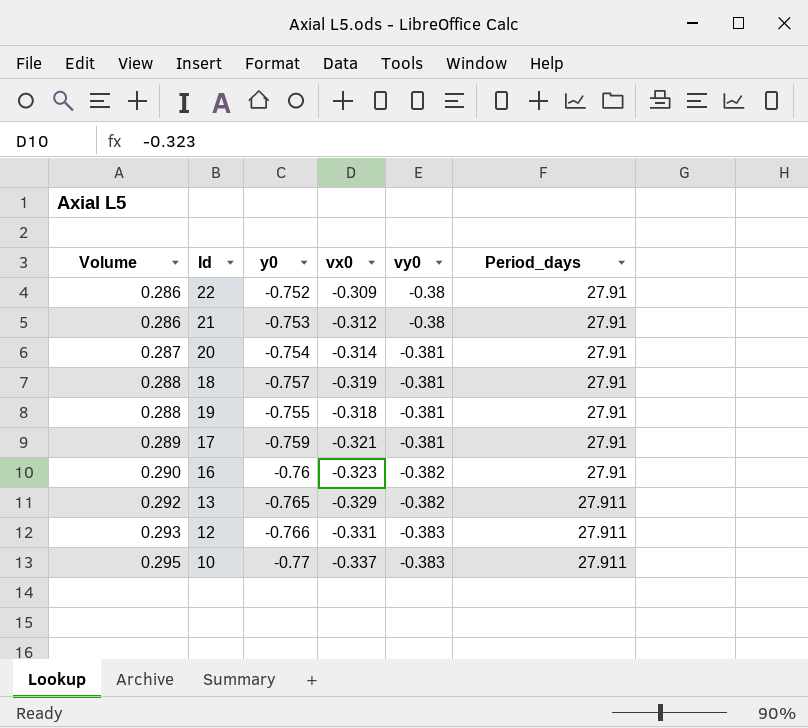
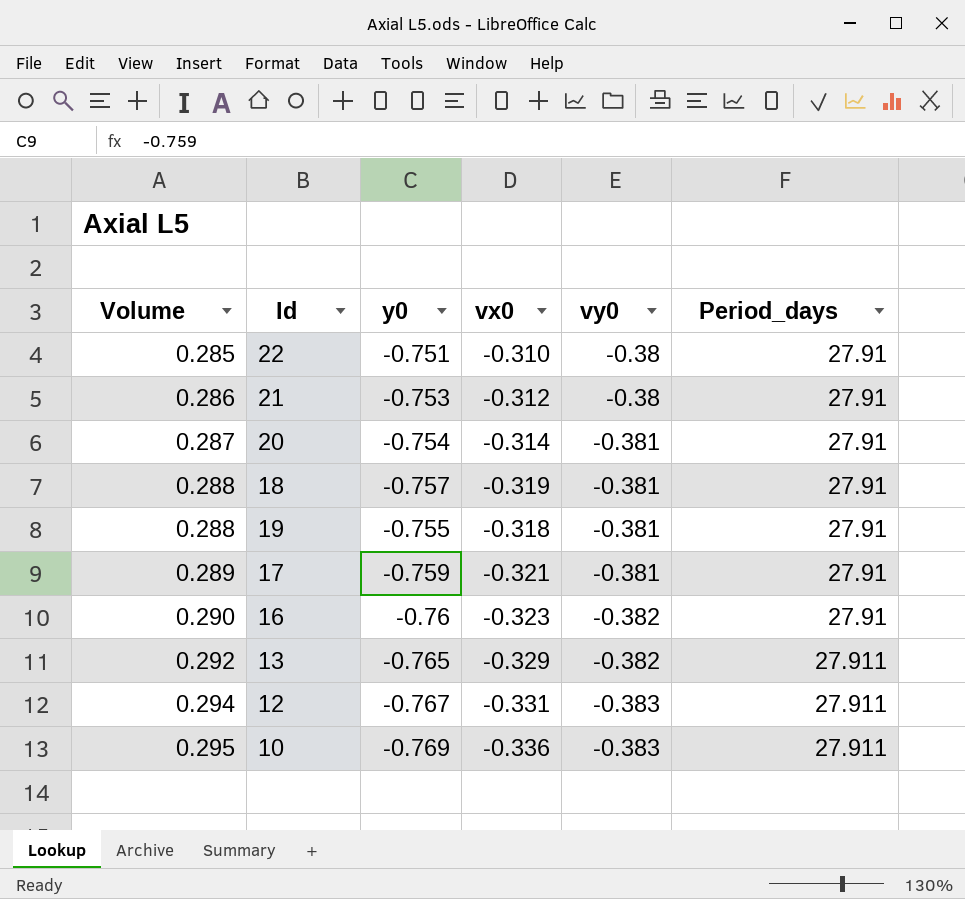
22 | Volume: 0.286 -> 0.285
22 | y0: -0.752 -> -0.751
22 | vx0: -0.309 -> -0.310
12 | Volume: 0.293 -> 0.294
12 | y0: -0.766 -> -0.767
10 | y0: -0.77 -> -0.769
10 | vx0: -0.337 -> -0.336

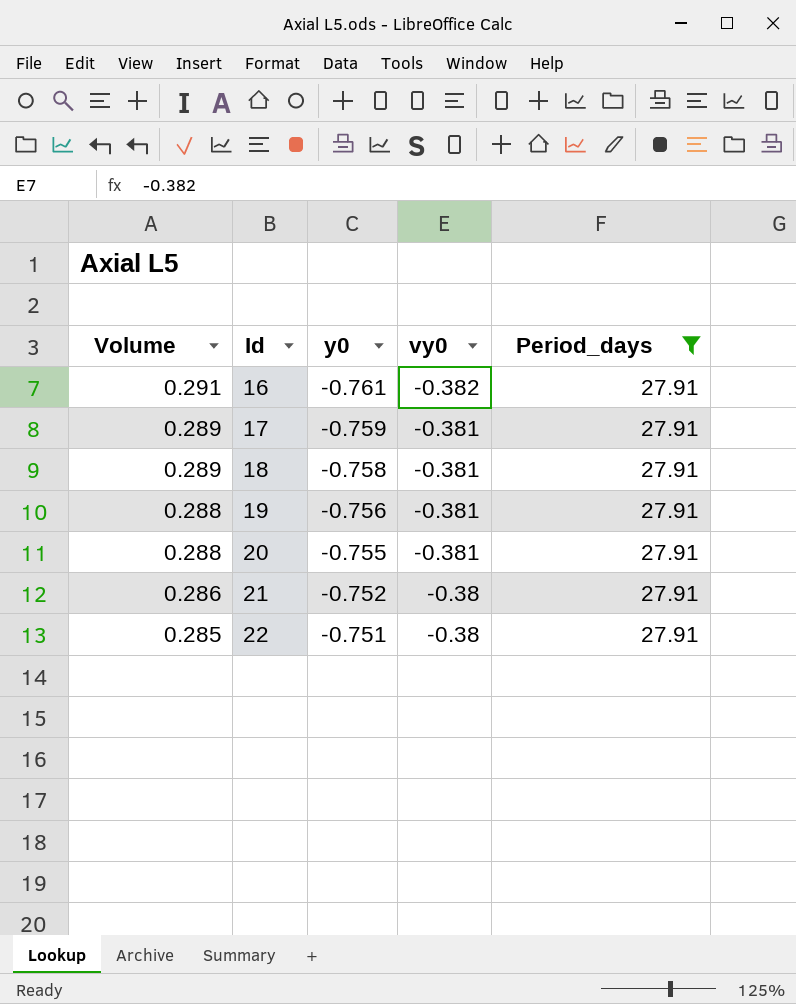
filter: none -> Period_days = 27.91
row order: Volume ascending -> Volume descending
column vx0 | position: 4 -> none
16 | Volume: 0.290 -> 0.291
16 | y0: -0.76 -> -0.761
18 | Volume: 0.288 -> 0.289
18 | y0: -0.757 -> -0.758
19 | y0: -0.755 -> -0.756
20 | Volume: 0.287 -> 0.288
20 | y0: -0.754 -> -0.755
21 | y0: -0.753 -> -0.752

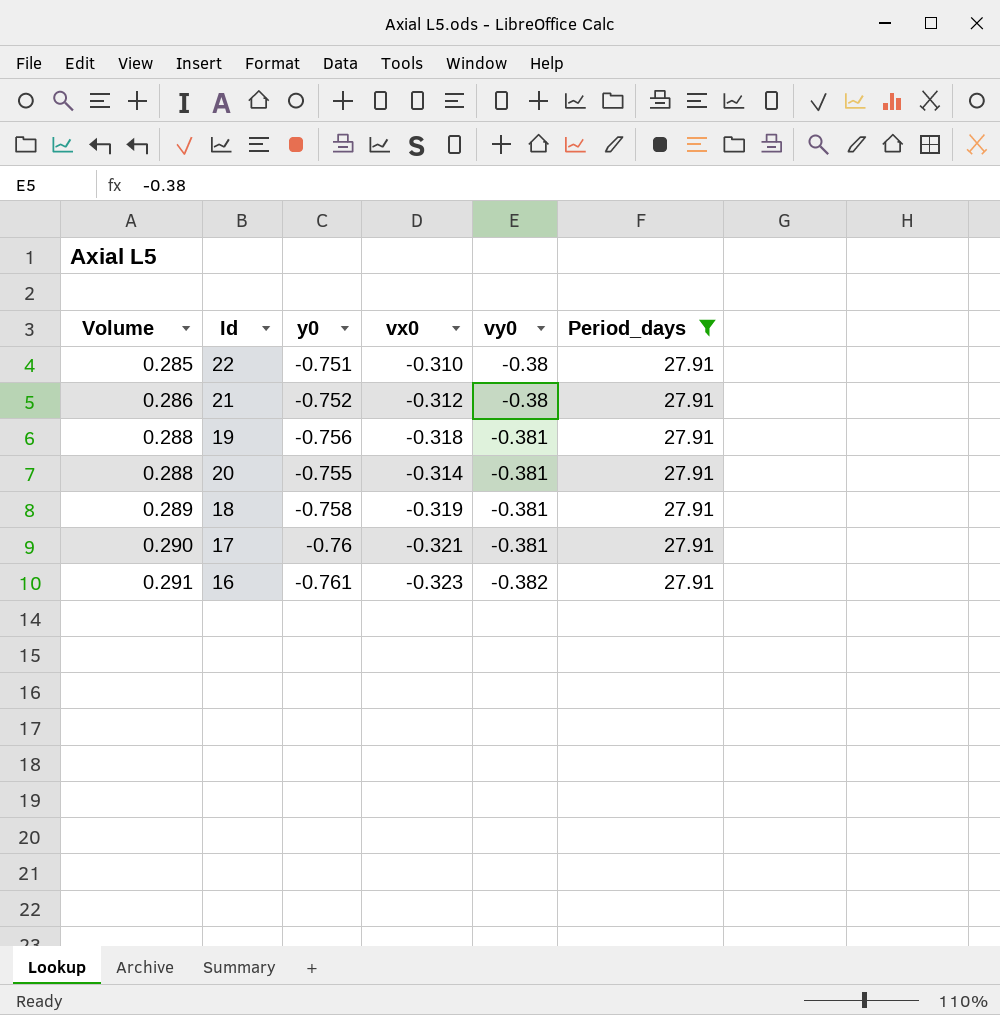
row order: Volume descending -> Volume ascending
column vx0 | position: none -> 4
17 | Volume: 0.289 -> 0.290
17 | y0: -0.759 -> -0.76

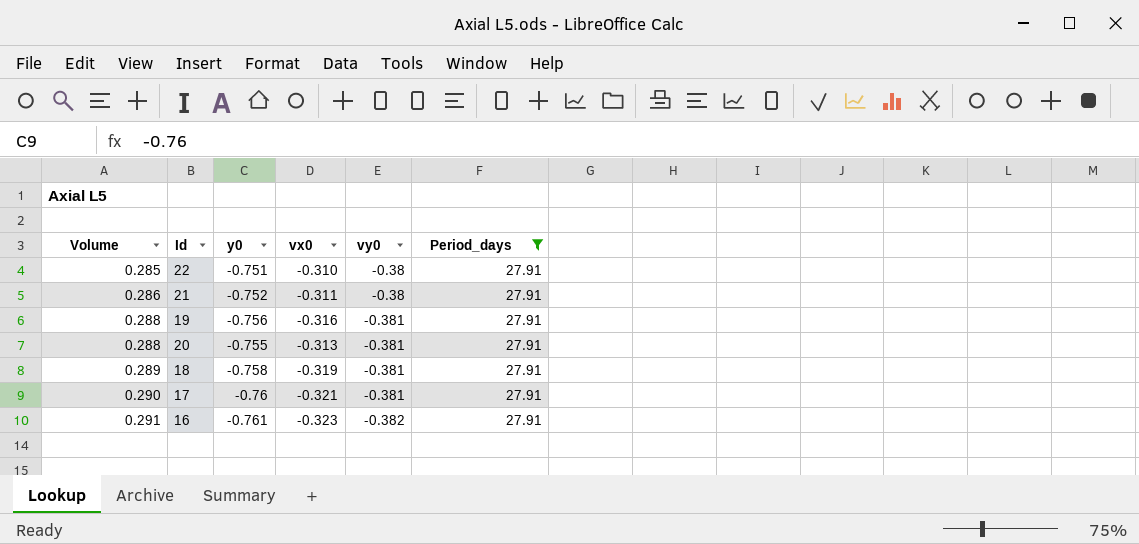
21 | vx0: -0.312 -> -0.311
19 | vx0: -0.318 -> -0.316
20 | vx0: -0.314 -> -0.313

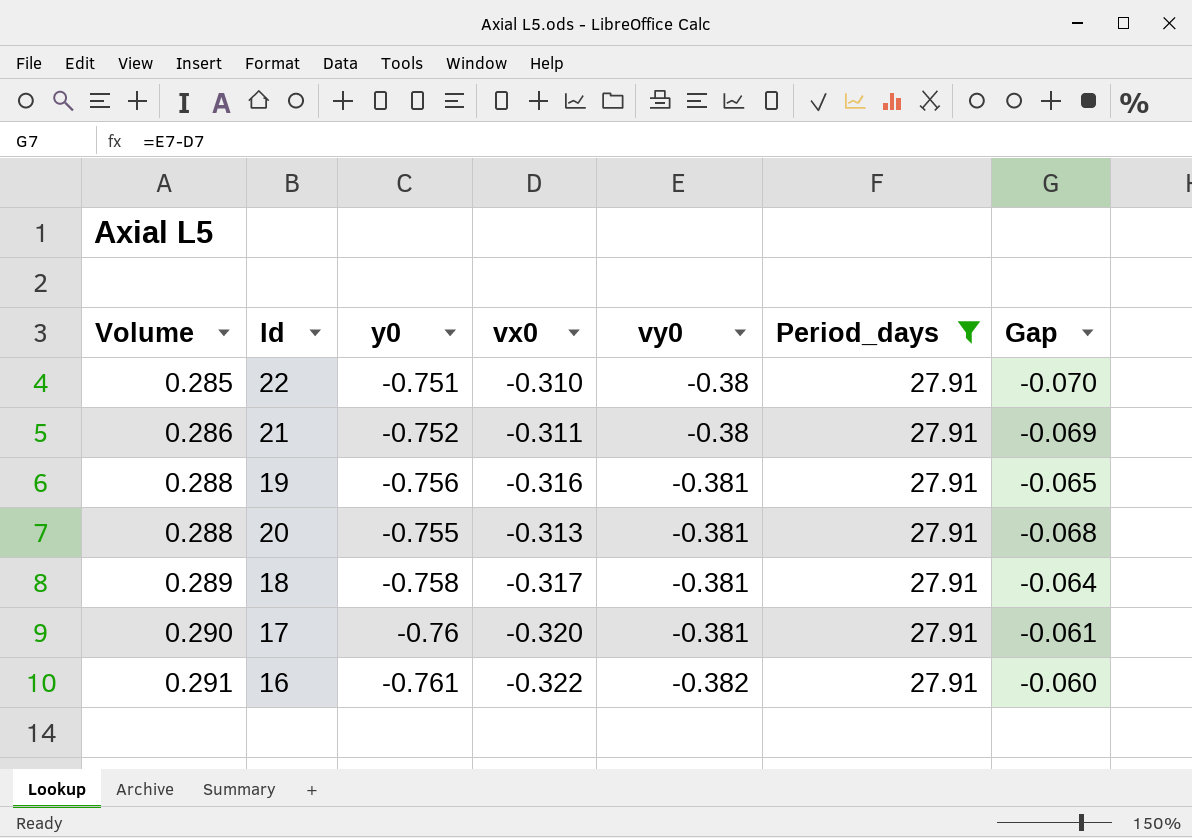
column Gap | formula: none -> [vy0] - [vx0]
18 | vx0: -0.319 -> -0.317
17 | vx0: -0.321 -> -0.320
16 | vx0: -0.323 -> -0.322

